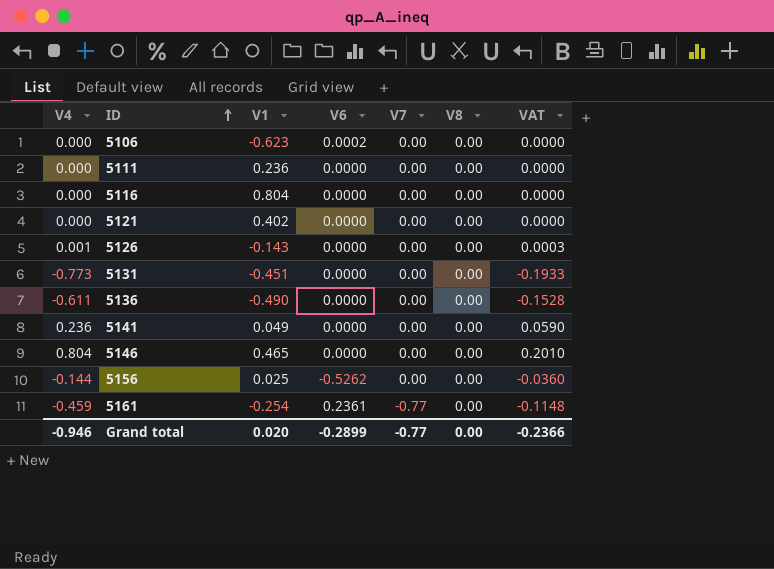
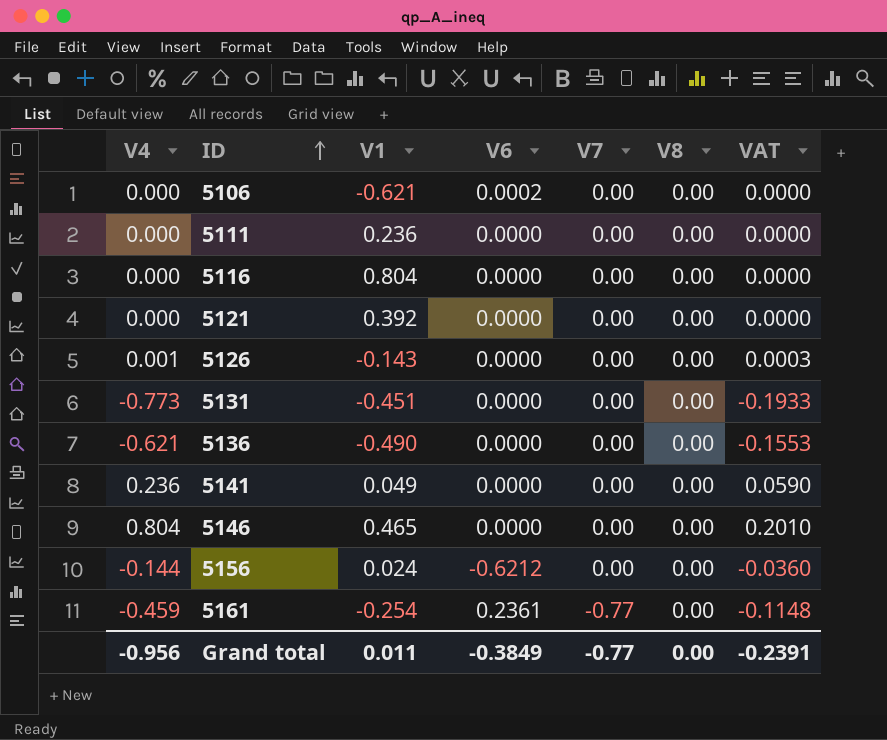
5106 | V1: -0.623 -> -0.621
5121 | V1: 0.402 -> 0.392
5136 | V4: -0.611 -> -0.621
5136 | VAT: -0.1528 -> -0.1553
5156 | V1: 0.025 -> 0.024
5156 | V6: -0.5262 -> -0.6212
Grand total | V4: -0.946 -> -0.956
Grand total | V1: 0.020 -> 0.011
Grand total | V6: -0.2899 -> -0.3849
Grand total | VAT: -0.2366 -> -0.2391

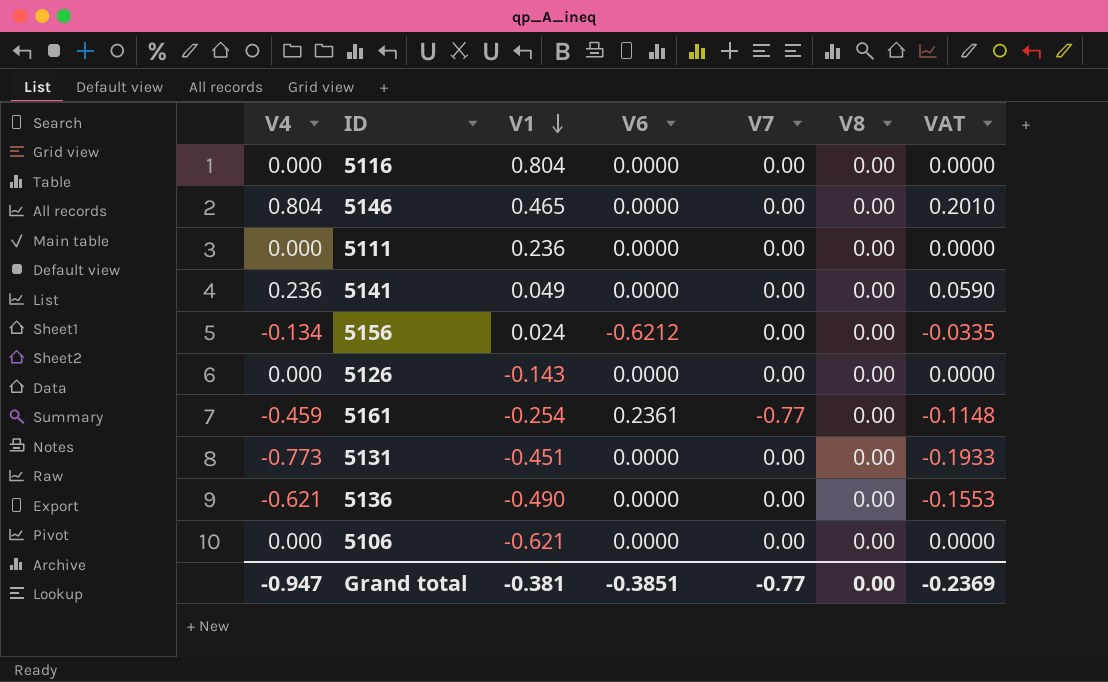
row order: ID ascending -> V1 descending
row 5121: 0.000 | 0.392 | 0.0000 | 0.00 | 0.00 | 0.0000 -> none
5156 | V4: -0.144 -> -0.134
5156 | VAT: -0.0360 -> -0.0335
5126 | V4: 0.001 -> 0.000
5126 | VAT: 0.0003 -> 0.0000
5106 | V6: 0.0002 -> 0.0000
Grand total | V4: -0.956 -> -0.947
Grand total | V1: 0.011 -> -0.381
Grand total | V6: -0.3849 -> -0.3851
Grand total | VAT: -0.2391 -> -0.2369

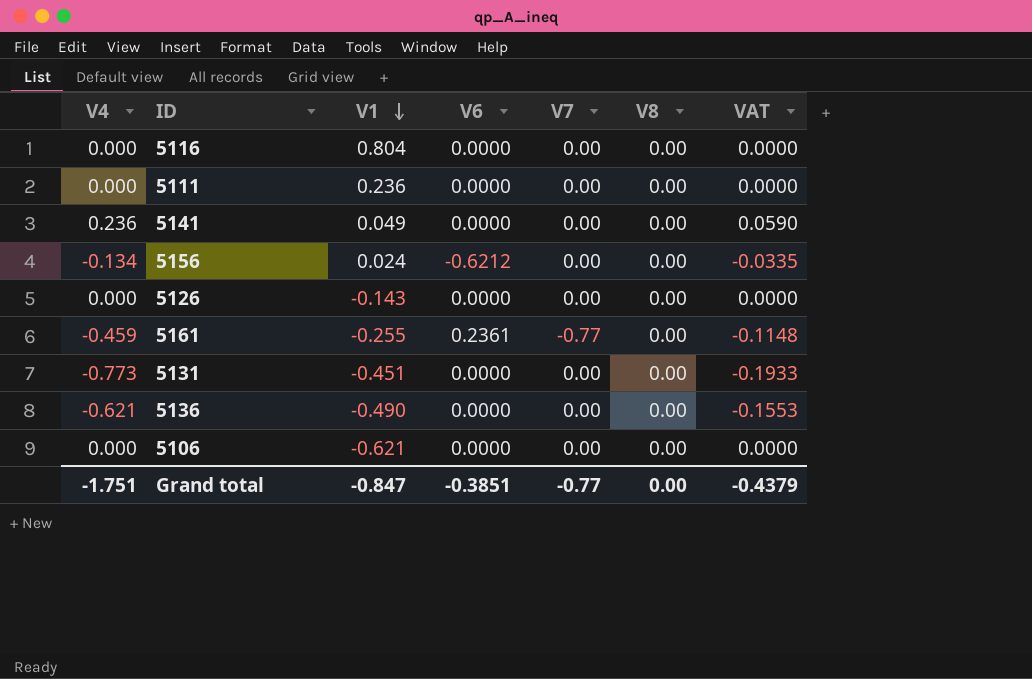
row 5146: 0.804 | 0.465 | 0.0000 | 0.00 | 0.00 | 0.2010 -> none
5161 | V1: -0.254 -> -0.255
Grand total | V4: -0.947 -> -1.751
Grand total | V1: -0.381 -> -0.847
Grand total | VAT: -0.2369 -> -0.4379

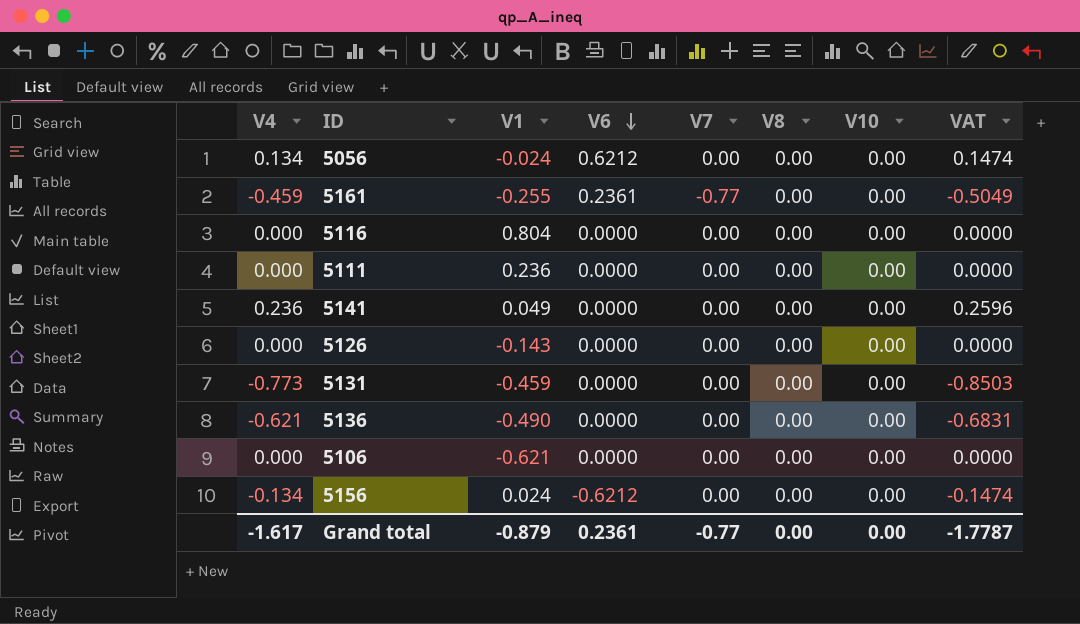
row order: V1 descending -> V6 descending
column V10 | position: none -> 7
column VAT | formula: [V4] * 0.25 -> [V4] * 1.1
row 5056: none -> 0.134 | -0.024 | 0.6212 | 0.00 | 0.00 | 0.00 | 0.1474
5131 | V1: -0.451 -> -0.459
Grand total | V4: -1.751 -> -1.617
Grand total | V1: -0.847 -> -0.879
Grand total | V6: -0.3851 -> 0.2361
Grand total | VAT: -0.4379 -> -1.7787

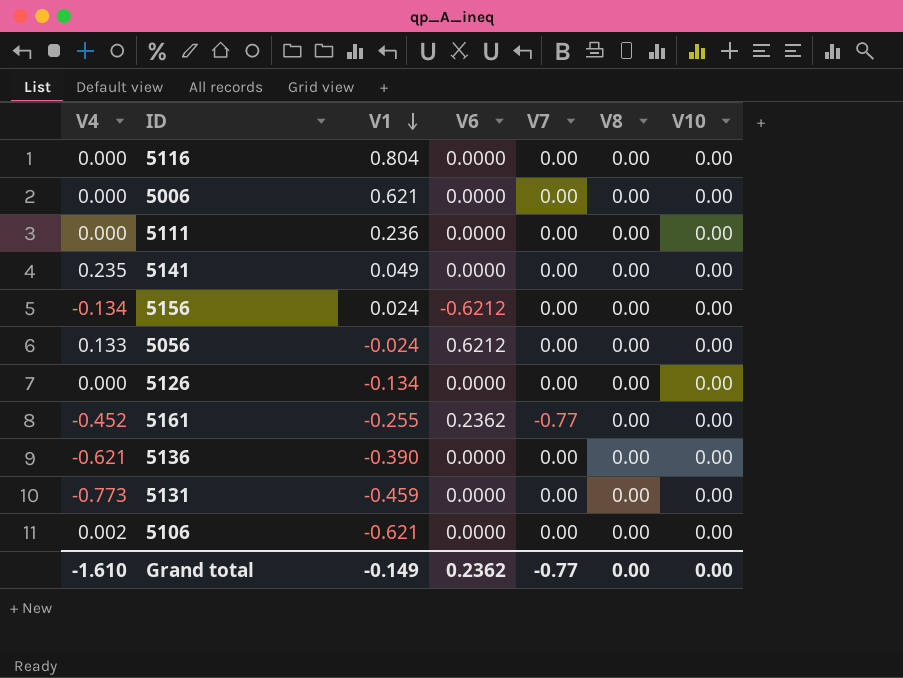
row order: V6 descending -> V1 descending
column VAT | formula: [V4] * 1.1 -> none
row 5006: none -> 0.000 | 0.621 | 0.0000 | 0.00 | 0.00 | 0.00
5141 | V4: 0.236 -> 0.235
5056 | V4: 0.134 -> 0.133
5126 | V1: -0.143 -> -0.134
5161 | V4: -0.459 -> -0.452
5161 | V6: 0.2361 -> 0.2362
5136 | V1: -0.490 -> -0.390
5106 | V4: 0.000 -> 0.002
Grand total | V4: -1.617 -> -1.610
Grand total | V1: -0.879 -> -0.149
Grand total | V6: 0.2361 -> 0.2362

